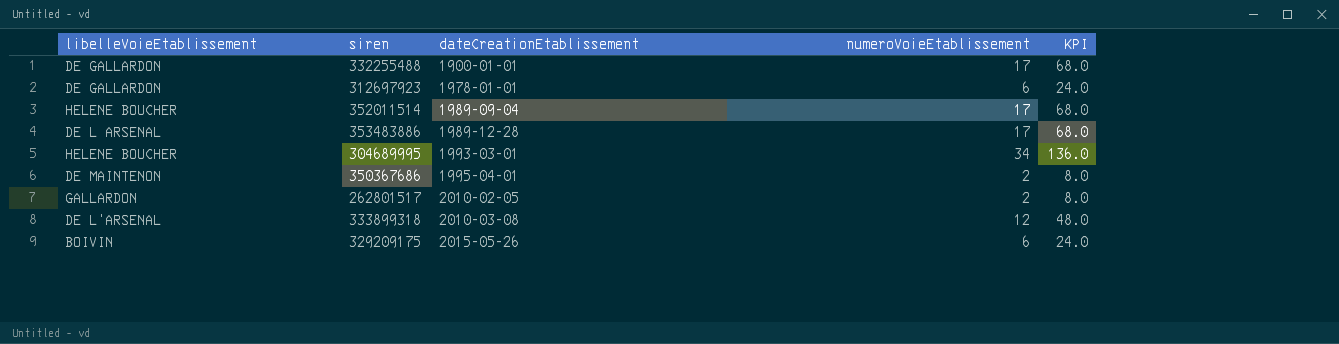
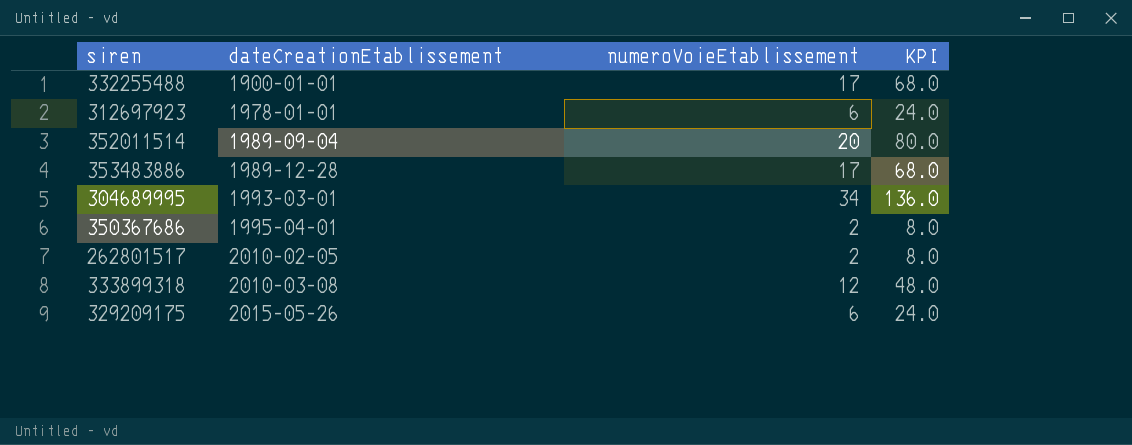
column libelleVoieEtablissement | position: 1 -> none
352011514 | numeroVoieEtablissement: 17 -> 20
352011514 | KPI: 68.0 -> 80.0

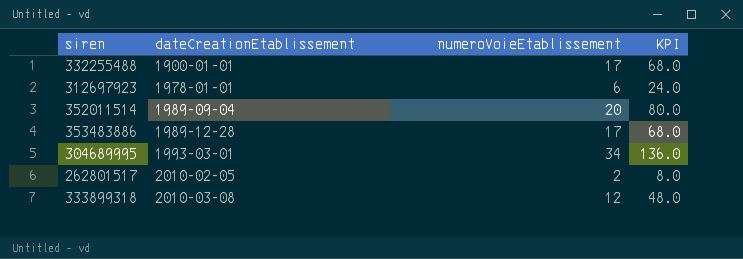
row 350367686: 1995-04-01 | 2 | 8.0 -> none
row 329209175: 2015-05-26 | 6 | 24.0 -> none

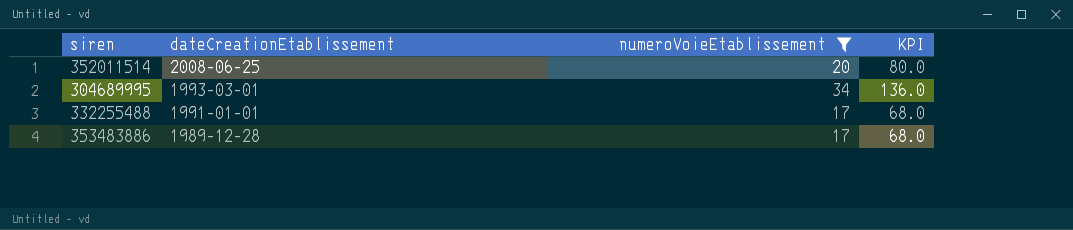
filter: none -> numeroVoieEtablissement >= 17
row order: dateCreationEtablissement ascending -> dateCreationEtablissement descending
352011514 | dateCreationEtablissement: 1989-09-04 -> 2008-06-25
332255488 | dateCreationEtablissement: 1900-01-01 -> 1991-01-01

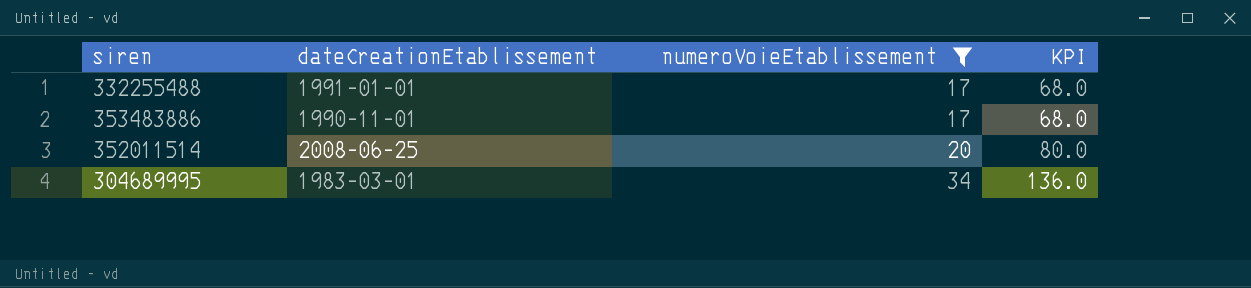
row order: dateCreationEtablissement descending -> numeroVoieEtablissement ascending
353483886 | dateCreationEtablissement: 1989-12-28 -> 1990-11-01
304689995 | dateCreationEtablissement: 1993-03-01 -> 1983-03-01

